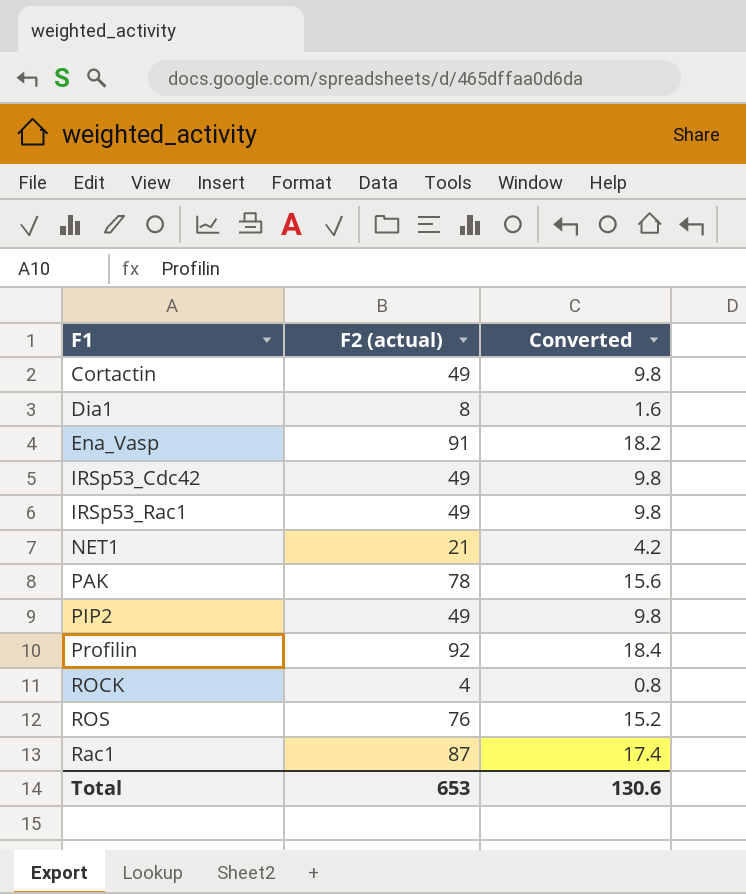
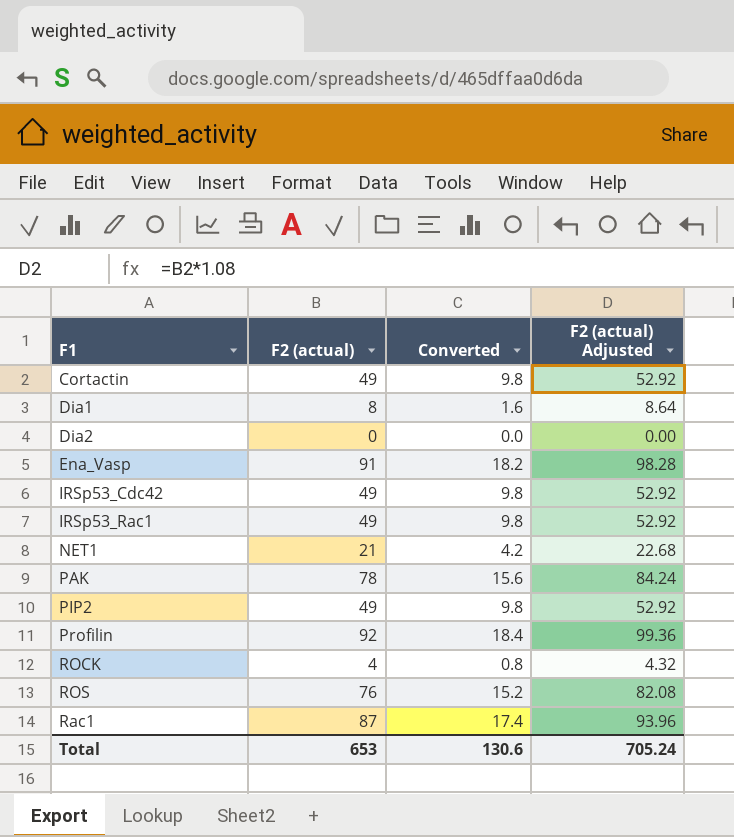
column F2 (actual) Adjusted | formula: none -> [F2 (actual)] * 1.08
row Dia2: none -> 0 | 0.0 | 0.00

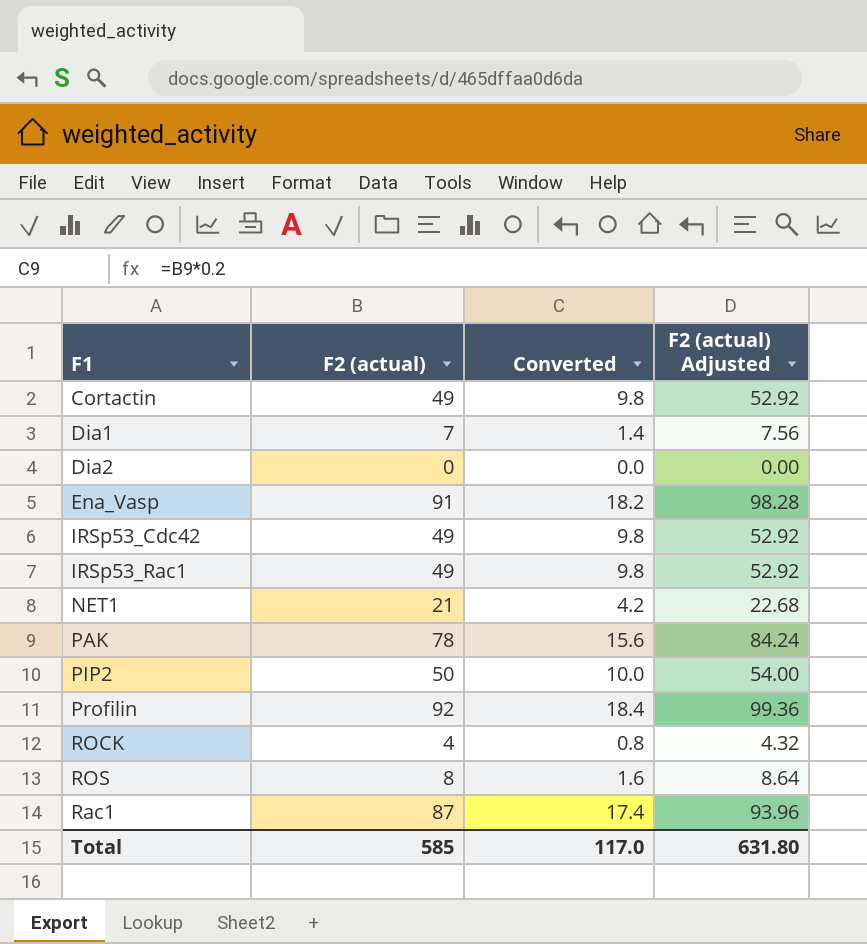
Dia1 | F2 (actual): 8 -> 7
Dia1 | Converted: 1.6 -> 1.4
Dia1 | F2 (actual) Adjusted: 8.64 -> 7.56
PIP2 | F2 (actual): 49 -> 50
PIP2 | Converted: 9.8 -> 10.0
PIP2 | F2 (actual) Adjusted: 52.92 -> 54.00
ROS | F2 (actual): 76 -> 8
ROS | Converted: 15.2 -> 1.6
ROS | F2 (actual) Adjusted: 82.08 -> 8.64
Total | F2 (actual): 653 -> 585
Total | Converted: 130.6 -> 117.0
Total | F2 (actual) Adjusted: 705.24 -> 631.80

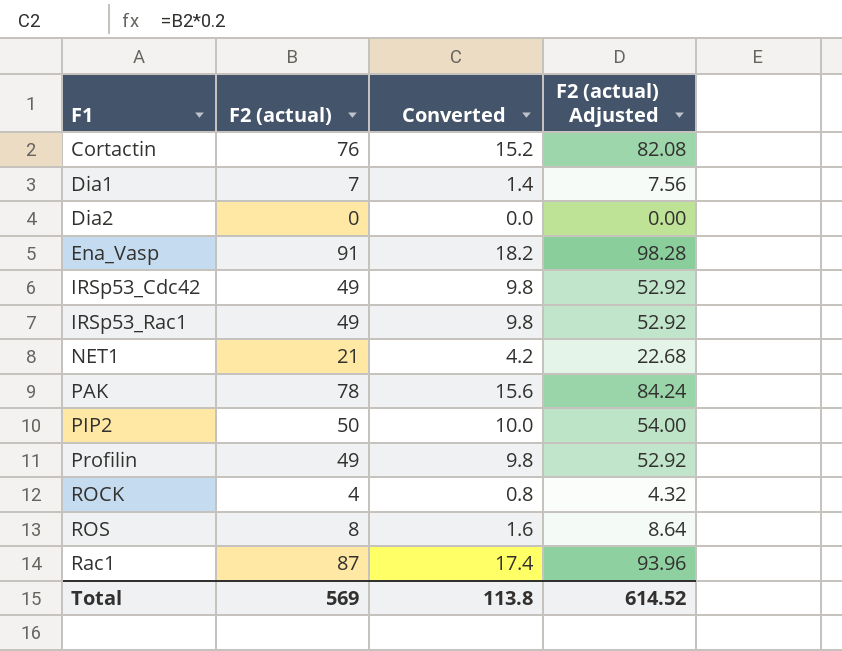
Cortactin | F2 (actual): 49 -> 76
Cortactin | Converted: 9.8 -> 15.2
Cortactin | F2 (actual) Adjusted: 52.92 -> 82.08
Profilin | F2 (actual): 92 -> 49
Profilin | Converted: 18.4 -> 9.8
Profilin | F2 (actual) Adjusted: 99.36 -> 52.92
Total | F2 (actual): 585 -> 569
Total | Converted: 117.0 -> 113.8
Total | F2 (actual) Adjusted: 631.80 -> 614.52

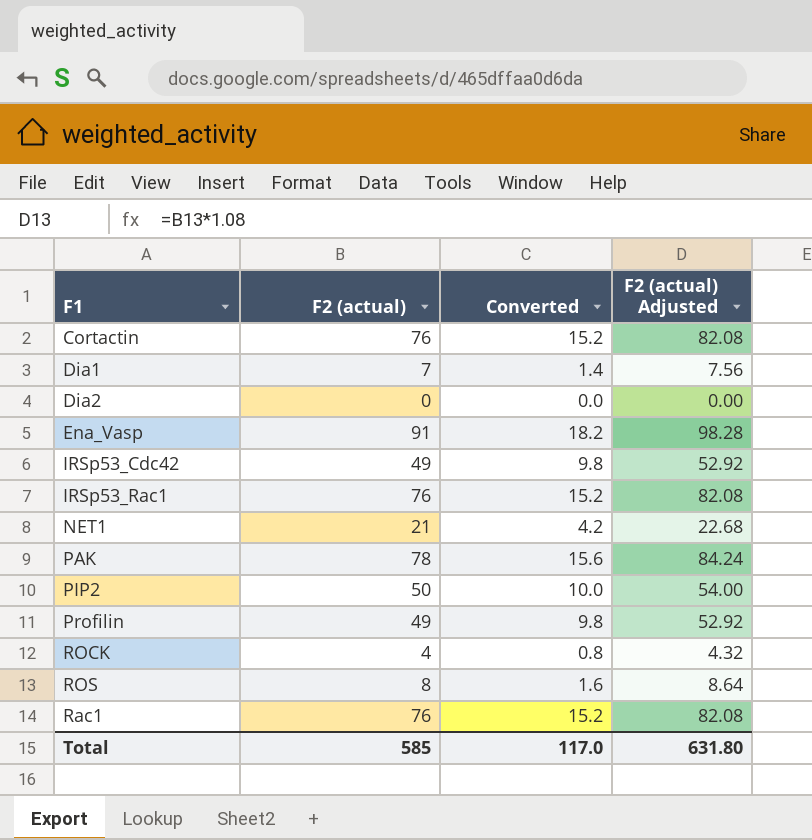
IRSp53_Rac1 | F2 (actual): 49 -> 76
IRSp53_Rac1 | Converted: 9.8 -> 15.2
IRSp53_Rac1 | F2 (actual) Adjusted: 52.92 -> 82.08
Rac1 | F2 (actual): 87 -> 76
Rac1 | Converted: 17.4 -> 15.2
Rac1 | F2 (actual) Adjusted: 93.96 -> 82.08
Total | F2 (actual): 569 -> 585
Total | Converted: 113.8 -> 117.0
Total | F2 (actual) Adjusted: 614.52 -> 631.80

